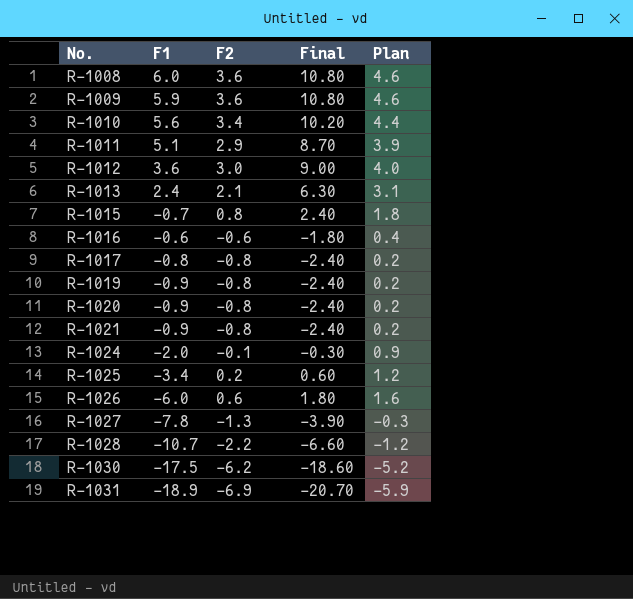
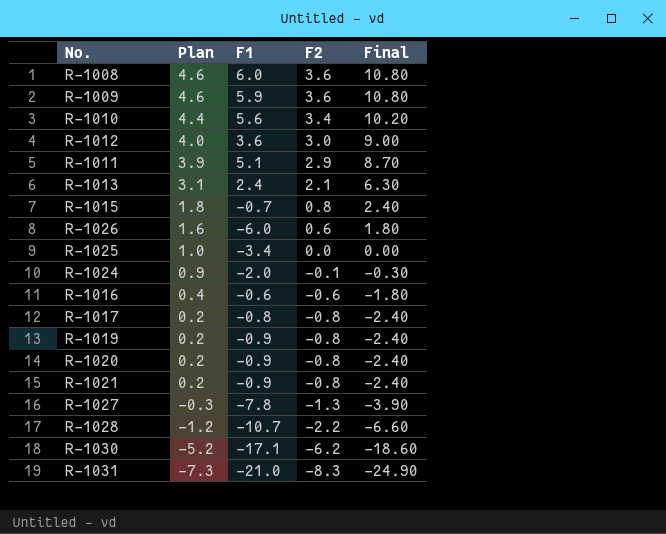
row order: No. ascending -> Plan descending
column Plan | position: 5 -> 2
R-1025 | Plan: 1.2 -> 1.0
R-1025 | F2: 0.2 -> 0.0
R-1025 | Final: 0.60 -> 0.00
R-1030 | F1: -17.5 -> -17.1
R-1031 | Plan: -5.9 -> -7.3
R-1031 | F1: -18.9 -> -21.0
R-1031 | F2: -6.9 -> -8.3
R-1031 | Final: -20.70 -> -24.90

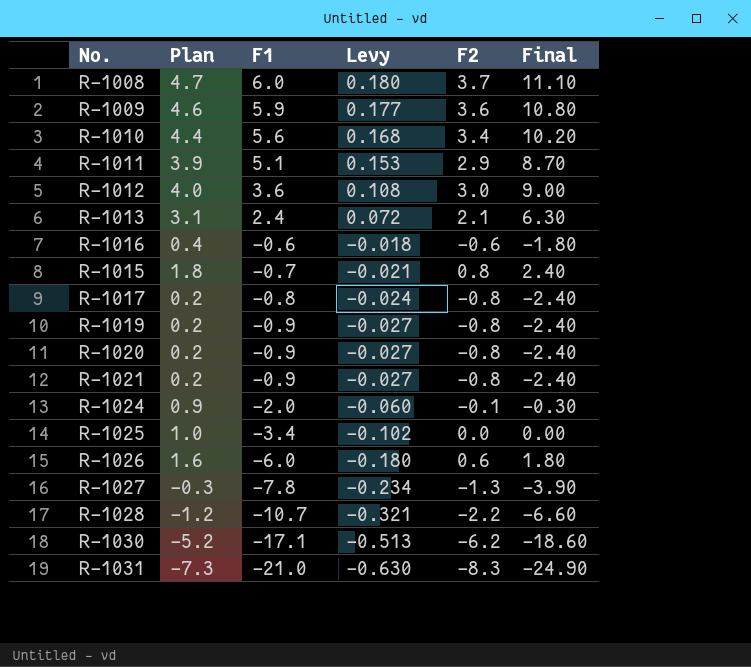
row order: Plan descending -> F1 descending
column Levy | formula: none -> [F1] * 0.03
R-1008 | Plan: 4.6 -> 4.7
R-1008 | F2: 3.6 -> 3.7
R-1008 | Final: 10.80 -> 11.10

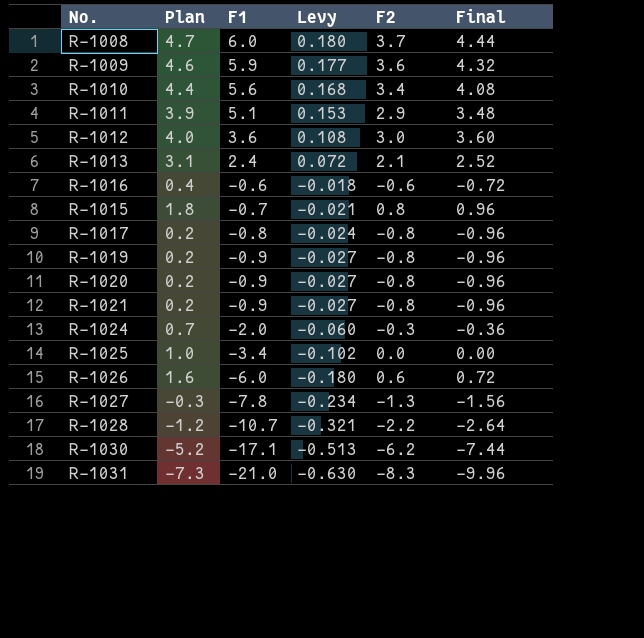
column Final | formula: [F2] * 3 -> [F2] * 1.2
R-1024 | Plan: 0.9 -> 0.7
R-1024 | F2: -0.1 -> -0.3

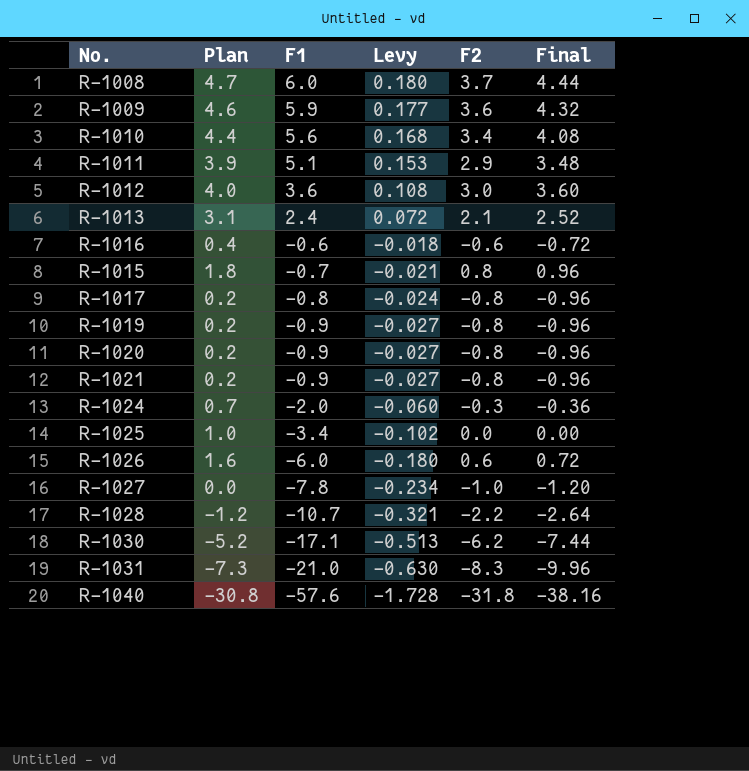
R-1027 | Plan: -0.3 -> 0.0
R-1027 | F2: -1.3 -> -1.0
R-1027 | Final: -1.56 -> -1.20
row R-1040: none -> -30.8 | -57.6 | -1.728 | -31.8 | -38.16

